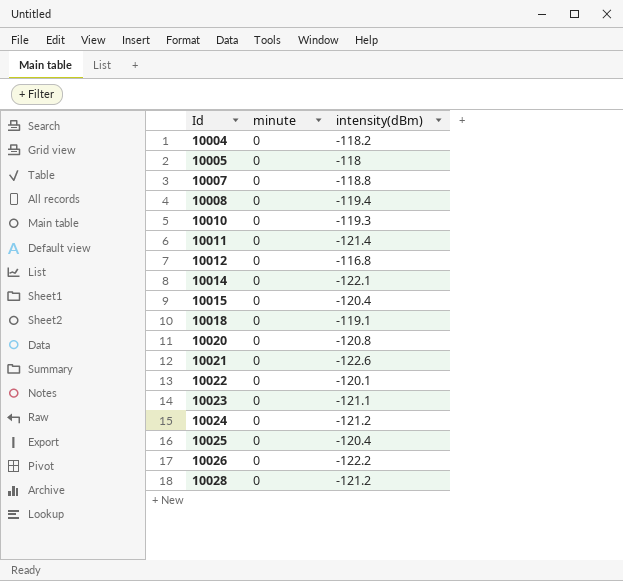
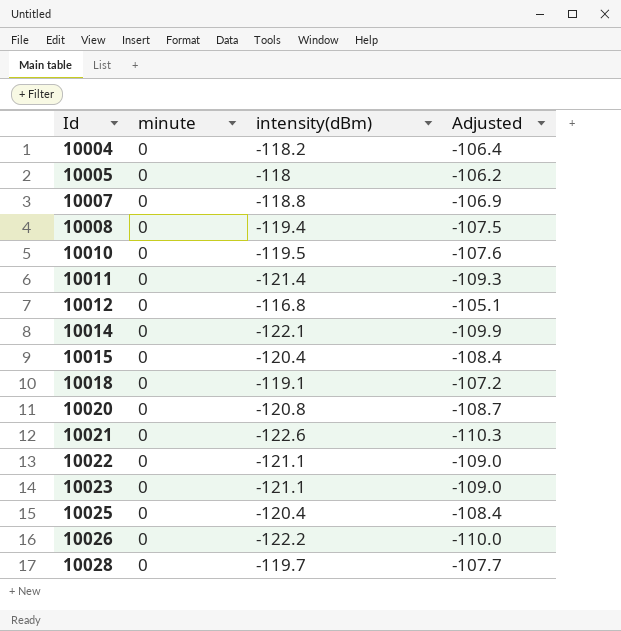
column Adjusted | formula: none -> [intensity(dBm)] * 0.9
row 10024: 0 | -121.2 -> none
10010 | intensity(dBm): -119.3 -> -119.5
10022 | intensity(dBm): -120.1 -> -121.1
10028 | intensity(dBm): -121.2 -> -119.7

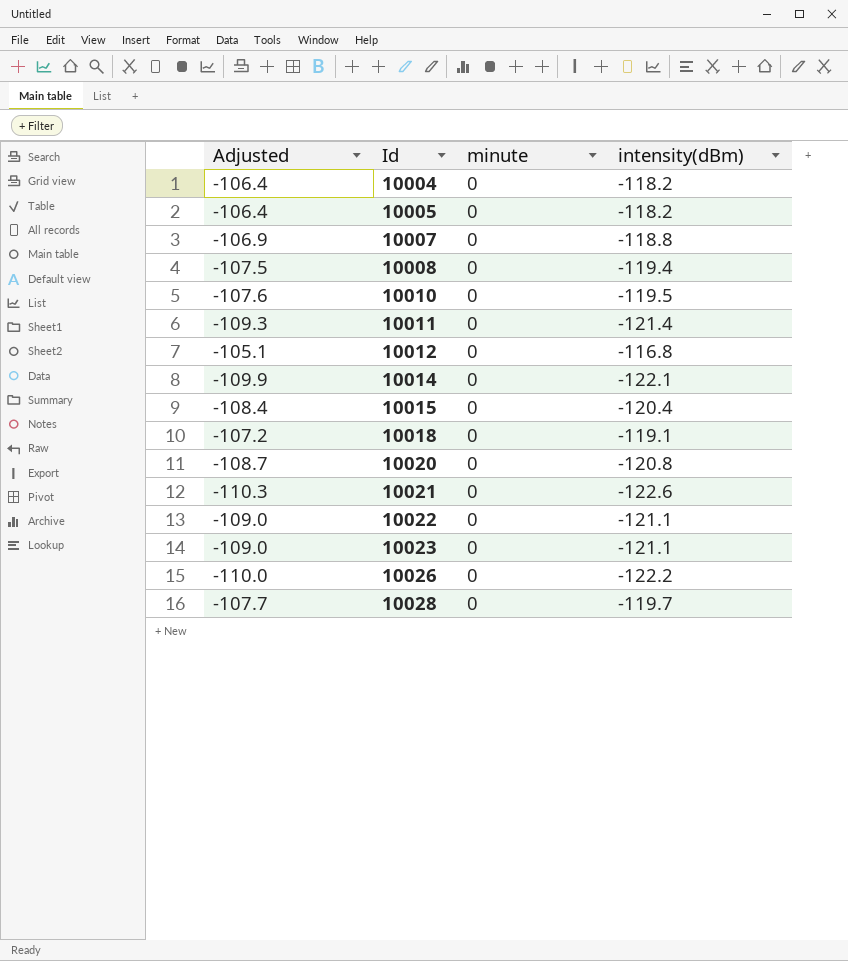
column Adjusted | position: 4 -> 1
row 10025: 0 | -120.4 | -108.4 -> none
10005 | Adjusted: -106.2 -> -106.4
10005 | intensity(dBm): -118 -> -118.2

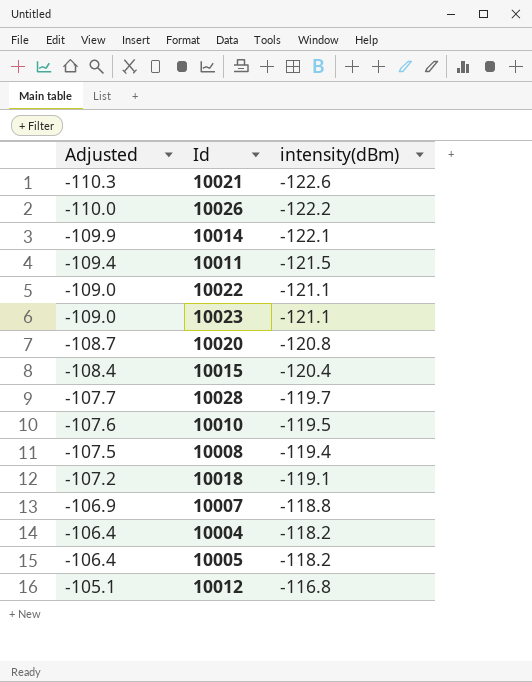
row order: Id ascending -> Adjusted ascending
column minute | position: 3 -> none
10011 | Adjusted: -109.3 -> -109.4
10011 | intensity(dBm): -121.4 -> -121.5

